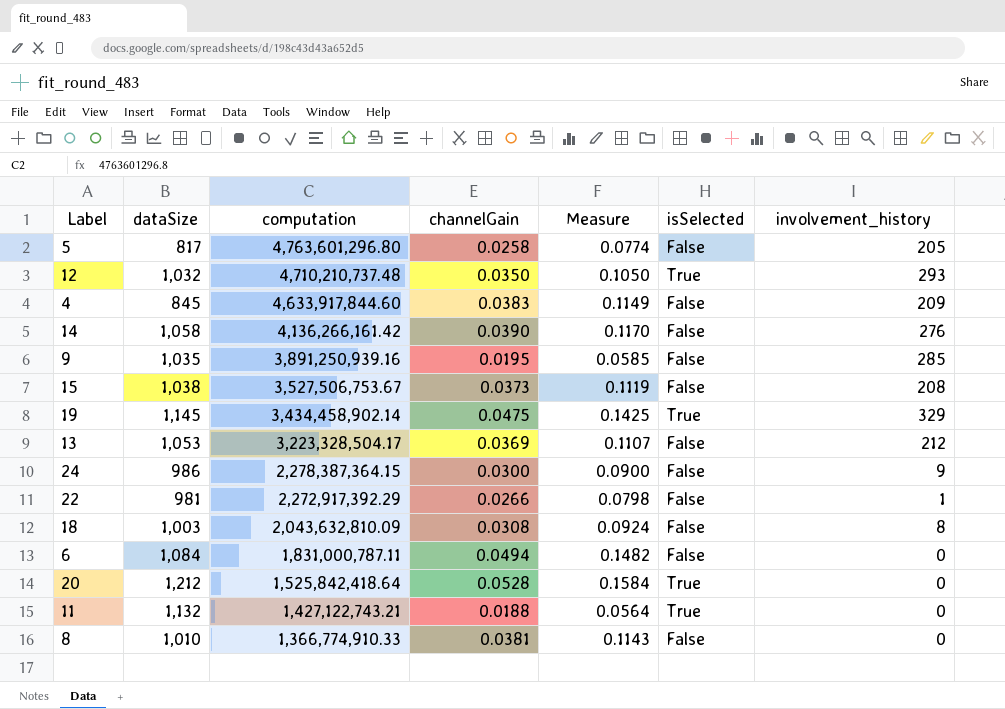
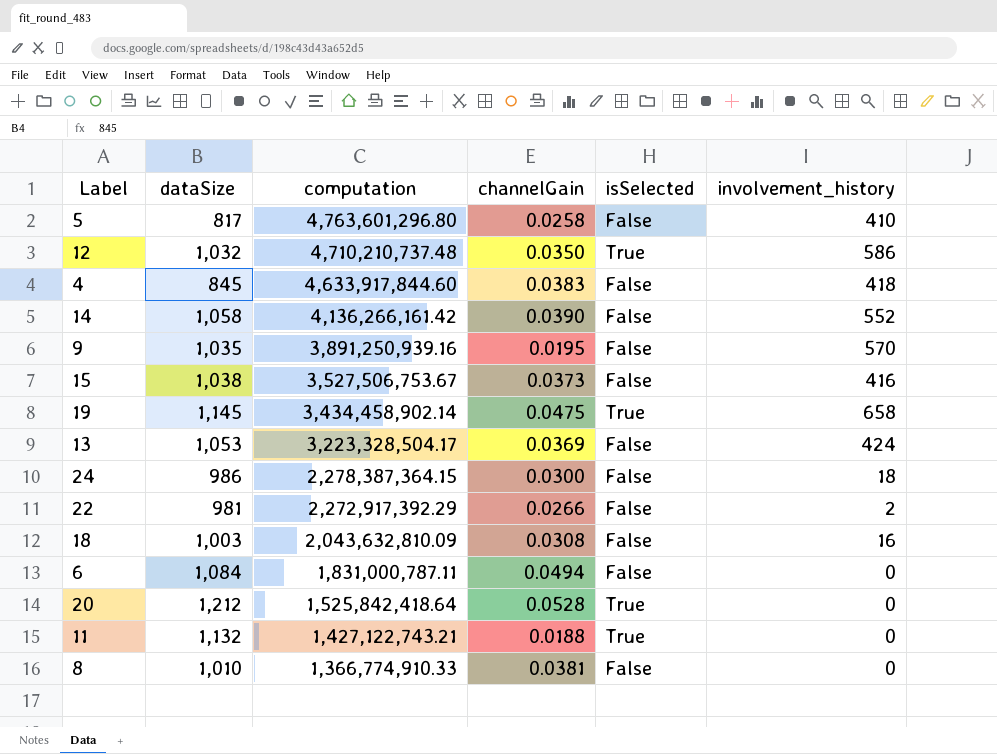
column Measure | formula: [channelGain] * 3 -> none
5 | involvement_history: 205 -> 410
12 | involvement_history: 293 -> 586
4 | involvement_history: 209 -> 418
14 | involvement_history: 276 -> 552
9 | involvement_history: 285 -> 570
15 | involvement_history: 208 -> 416
19 | involvement_history: 329 -> 658
13 | involvement_history: 212 -> 424
24 | involvement_history: 9 -> 18
22 | involvement_history: 1 -> 2
18 | involvement_history: 8 -> 16

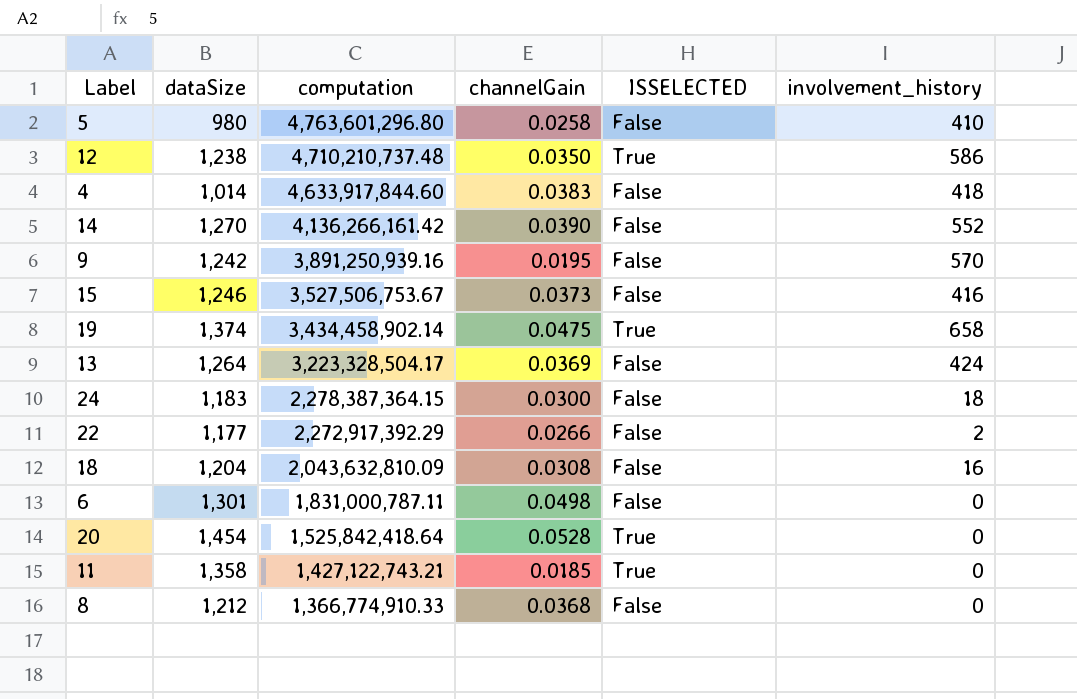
column name: isSelected -> ISSELECTED
5 | dataSize: 817 -> 980
12 | dataSize: 1,032 -> 1,238
4 | dataSize: 845 -> 1,014
14 | dataSize: 1,058 -> 1,270
9 | dataSize: 1,035 -> 1,242
15 | dataSize: 1,038 -> 1,246
19 | dataSize: 1,145 -> 1,374
13 | dataSize: 1,053 -> 1,264
24 | dataSize: 986 -> 1,183
22 | dataSize: 981 -> 1,177
18 | dataSize: 1,003 -> 1,204
6 | dataSize: 1,084 -> 1,301
6 | channelGain: 0.0494 -> 0.0498
20 | dataSize: 1,212 -> 1,454
11 | dataSize: 1,132 -> 1,358
11 | channelGain: 0.0188 -> 0.0185
8 | dataSize: 1,010 -> 1,212
8 | channelGain: 0.0381 -> 0.0368

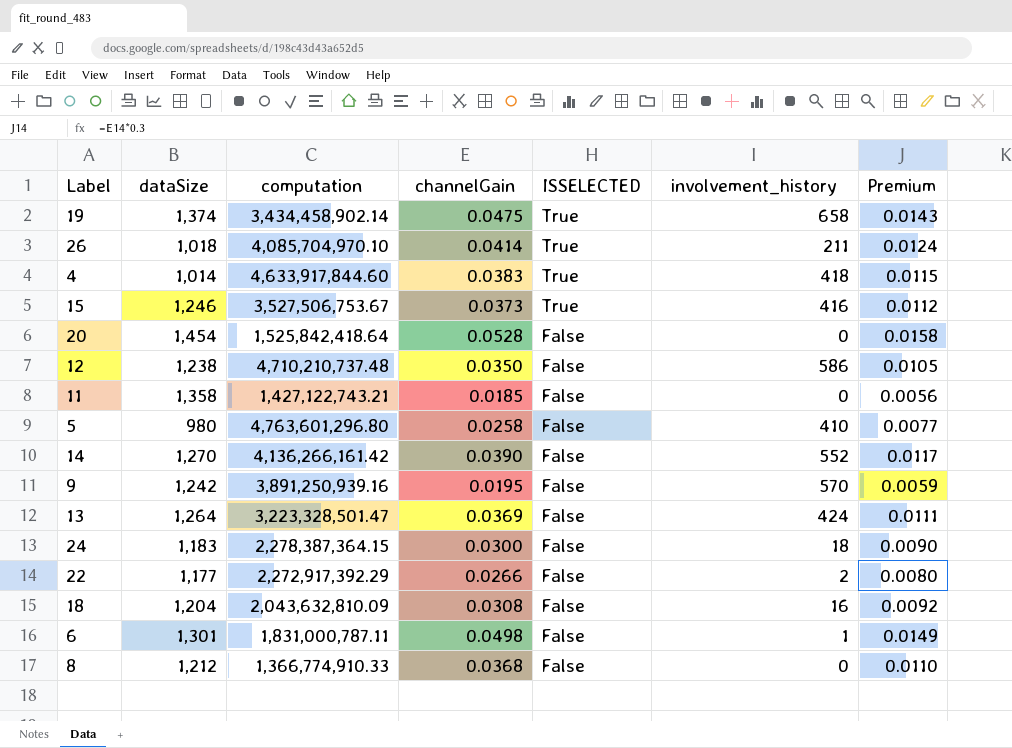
row order: computation descending -> ISSELECTED descending
column Premium | formula: none -> [channelGain] * 0.3
row 26: none -> 1,018 | 4,085,704,970.10 | 0.0414 | True | 211 | 0.0124
4 | ISSELECTED: False -> True
15 | ISSELECTED: False -> True
20 | ISSELECTED: True -> False
12 | ISSELECTED: True -> False
11 | ISSELECTED: True -> False
13 | computation: 3,223,328,504.17 -> 3,223,328,501.47
6 | involvement_history: 0 -> 1

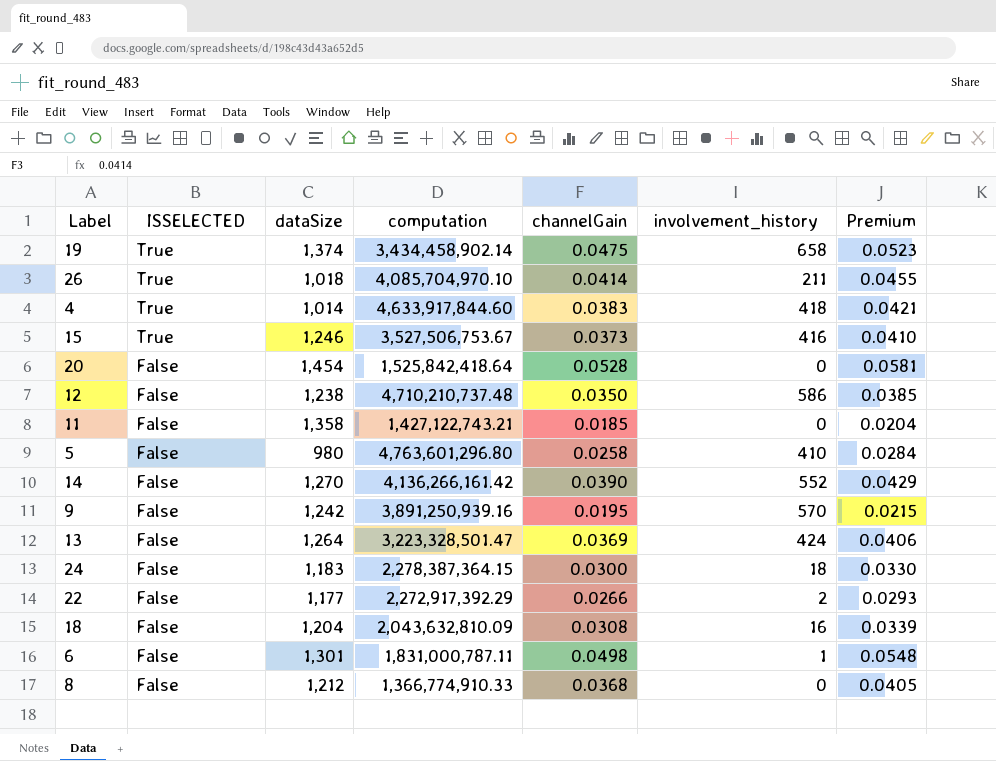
column ISSELECTED | position: 5 -> 2
column Premium | formula: [channelGain] * 0.3 -> [channelGain] * 1.1

